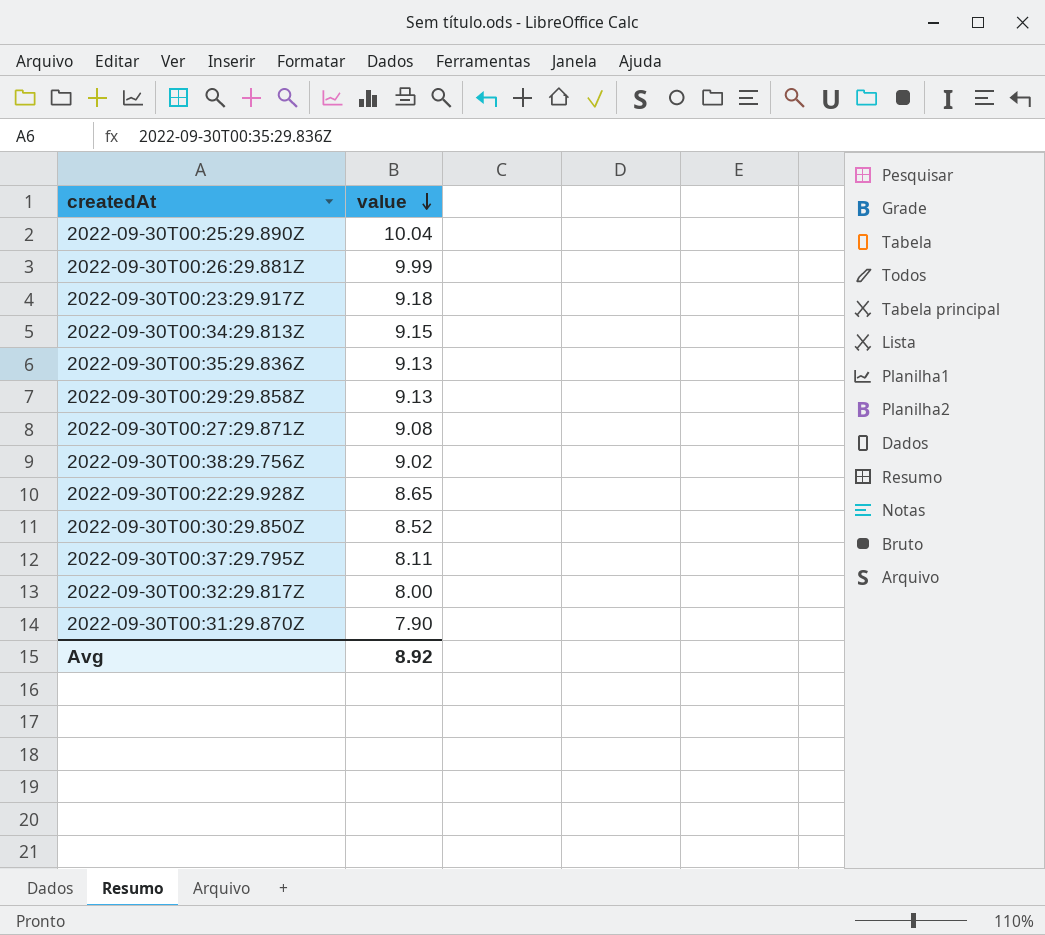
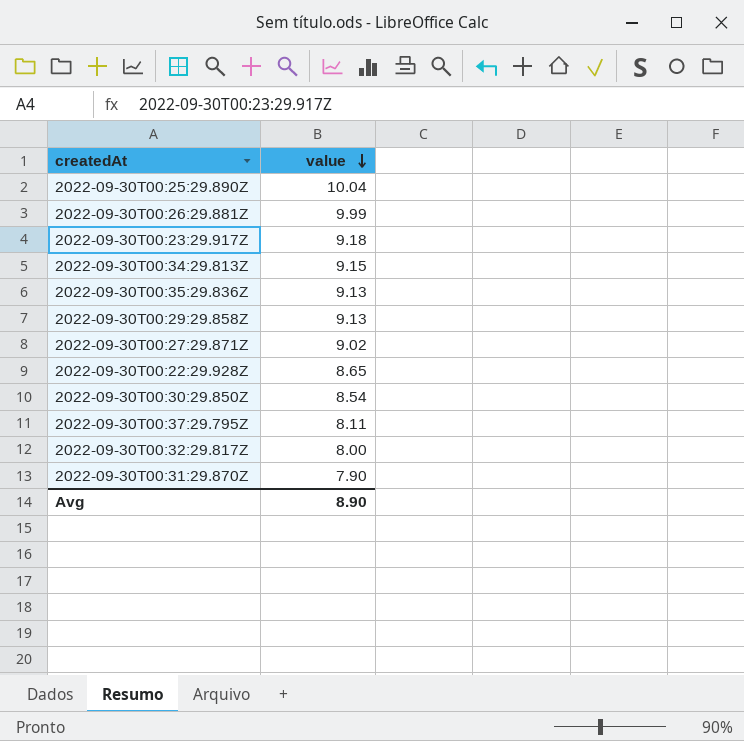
row 2022-09-30T00:38:29.756Z: 9.02 -> none
2022-09-30T00:27:29.871Z | value: 9.08 -> 9.02
2022-09-30T00:30:29.850Z | value: 8.52 -> 8.54
Avg | value: 8.92 -> 8.90

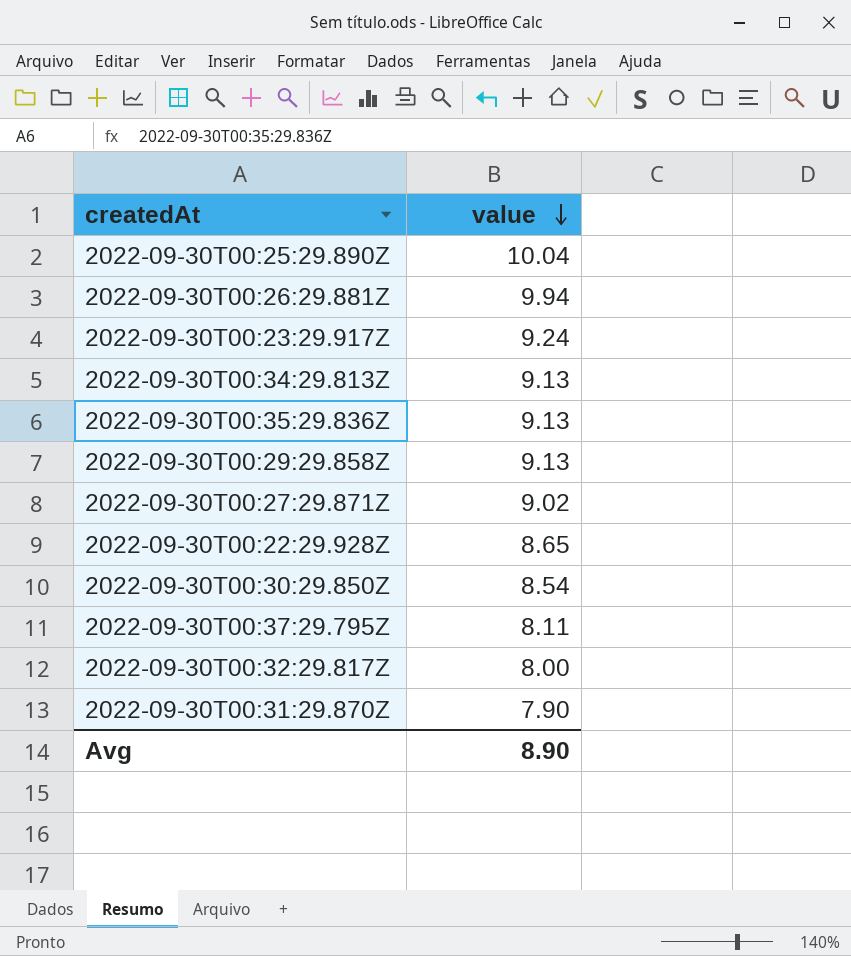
2022-09-30T00:26:29.881Z | value: 9.99 -> 9.94
2022-09-30T00:23:29.917Z | value: 9.18 -> 9.24
2022-09-30T00:34:29.813Z | value: 9.15 -> 9.13

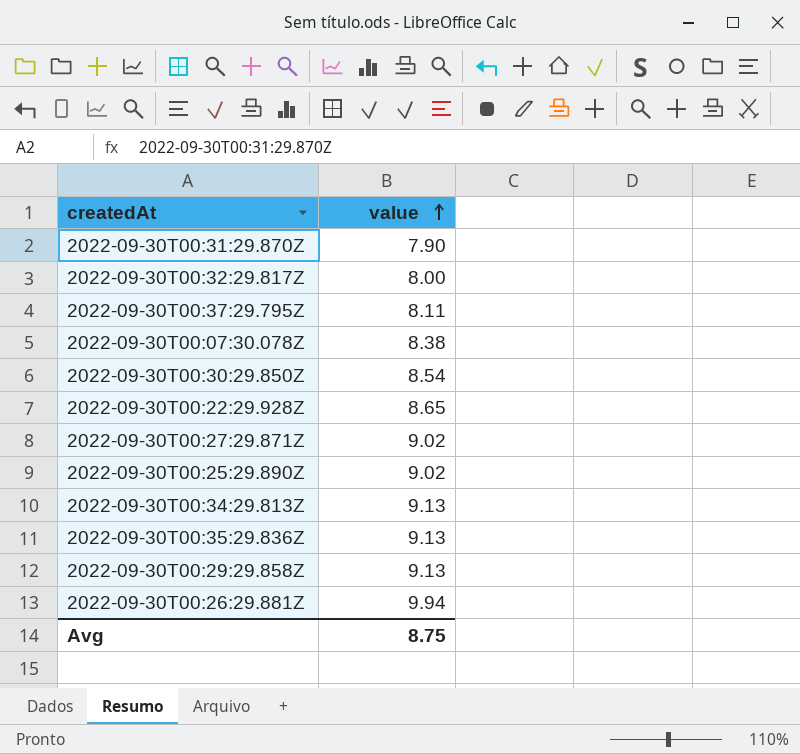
row order: value descending -> value ascending
row 2022-09-30T00:23:29.917Z: 9.24 -> none
row 2022-09-30T00:07:30.078Z: none -> 8.38
2022-09-30T00:25:29.890Z | value: 10.04 -> 9.02
Avg | value: 8.90 -> 8.75

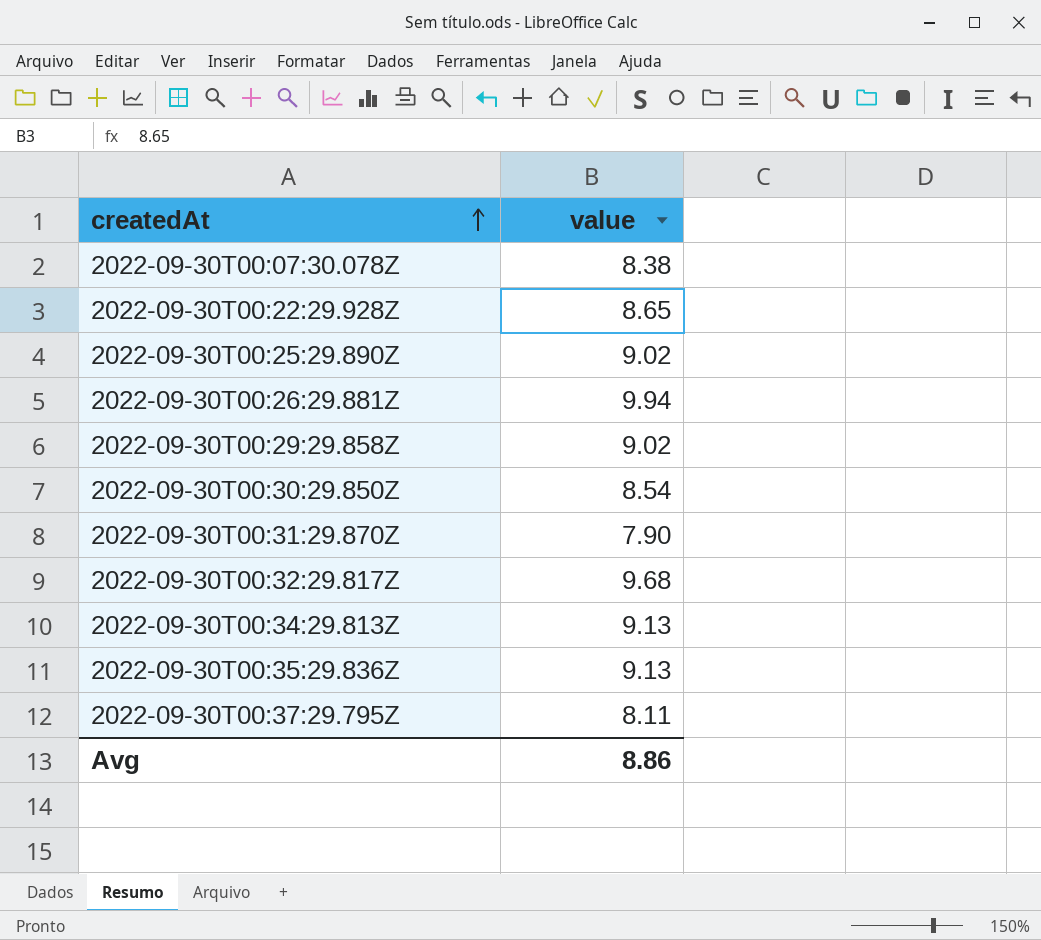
row order: value ascending -> createdAt ascending
row 2022-09-30T00:27:29.871Z: 9.02 -> none
2022-09-30T00:29:29.858Z | value: 9.13 -> 9.02
2022-09-30T00:32:29.817Z | value: 8.00 -> 9.68
Avg | value: 8.75 -> 8.86

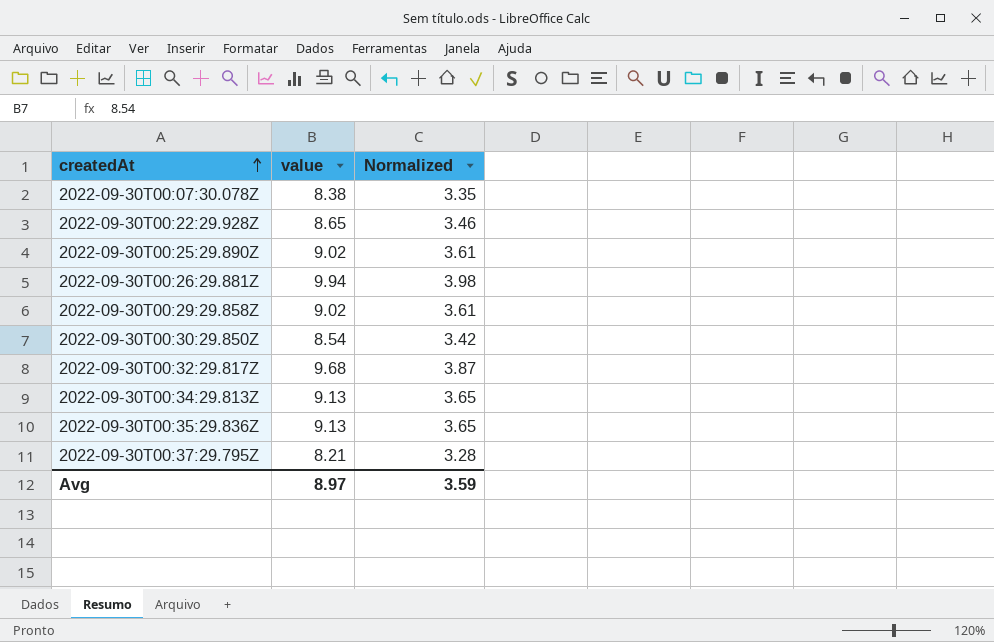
column Normalized | formula: none -> [value] * 0.4
row 2022-09-30T00:31:29.870Z: 7.90 -> none
2022-09-30T00:37:29.795Z | value: 8.11 -> 8.21
Avg | value: 8.86 -> 8.97

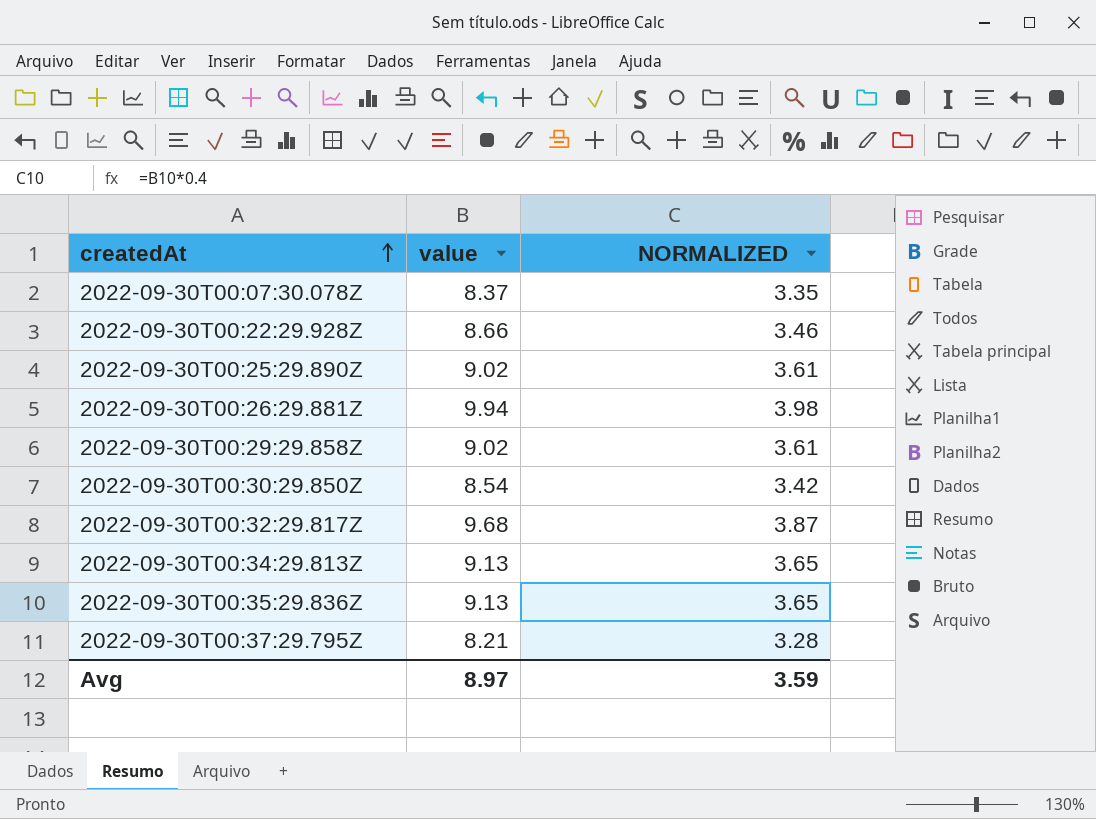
column name: Normalized -> NORMALIZED
2022-09-30T00:07:30.078Z | value: 8.38 -> 8.37
2022-09-30T00:22:29.928Z | value: 8.65 -> 8.66

